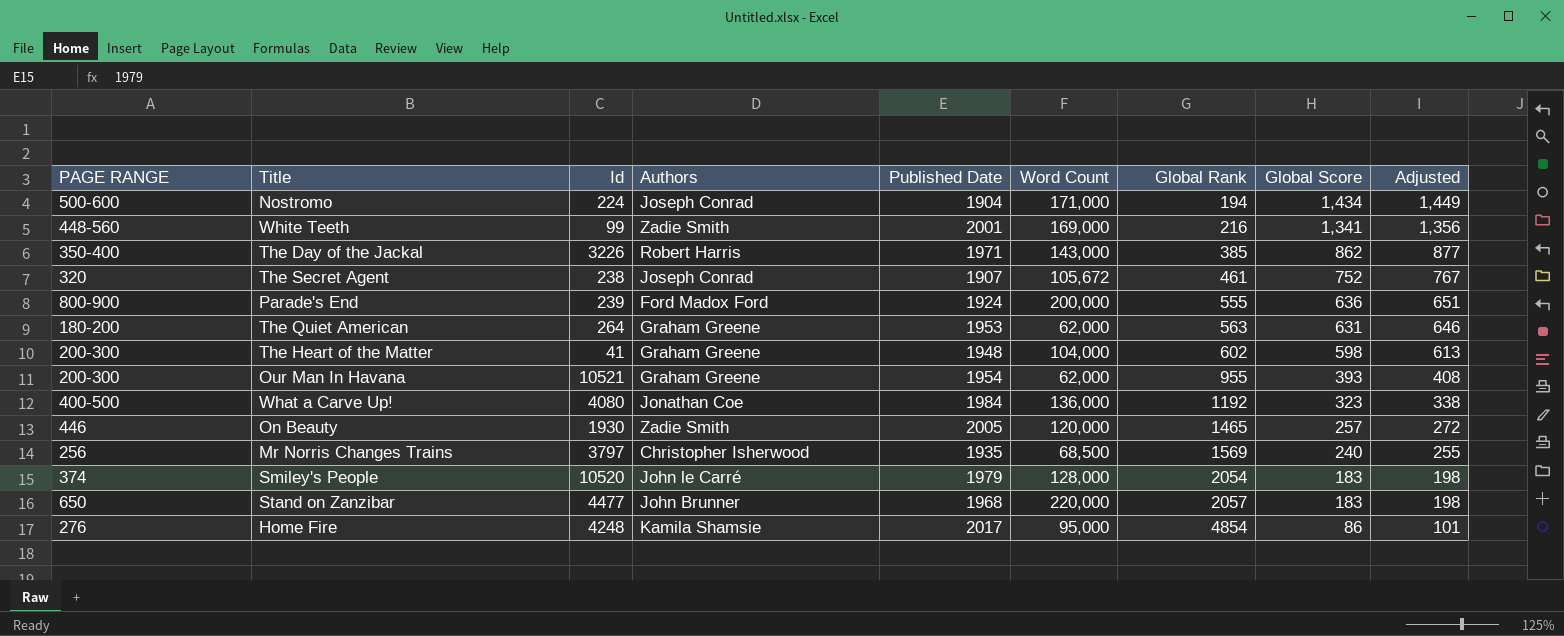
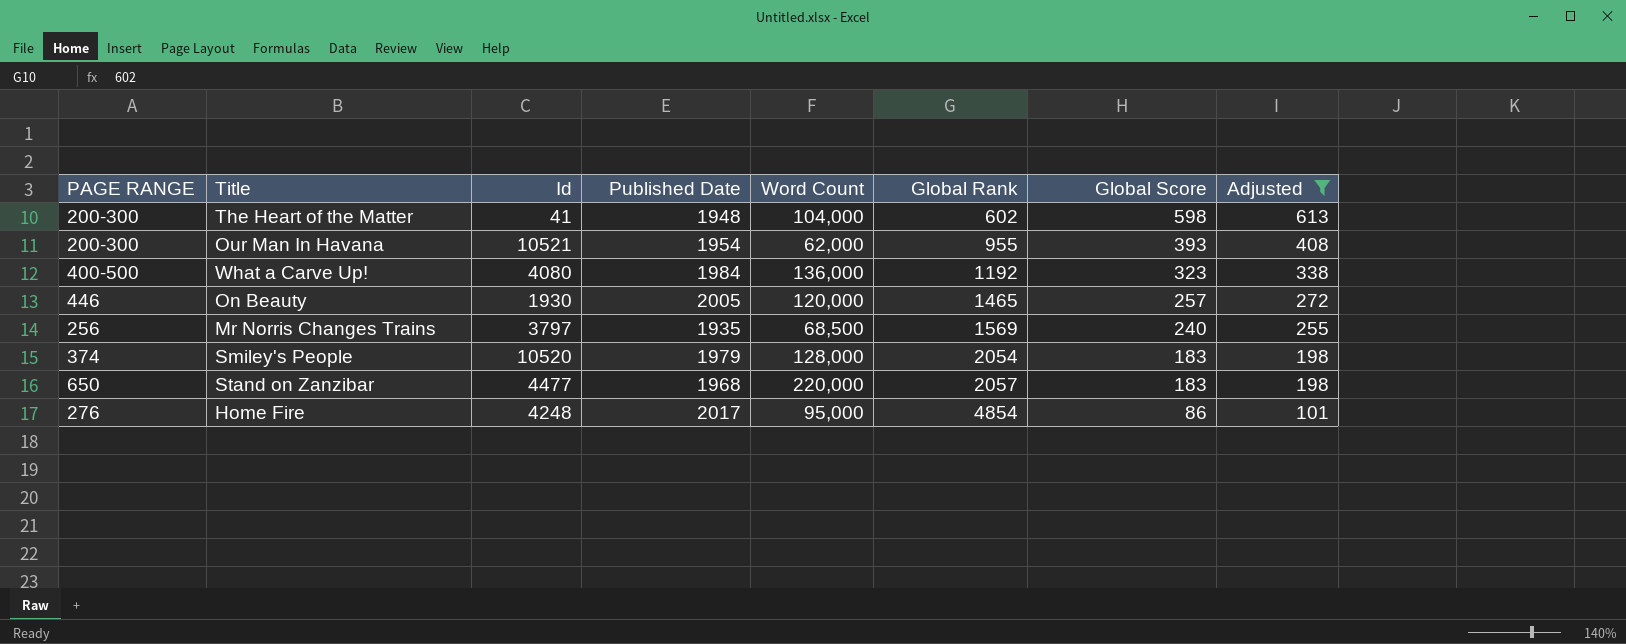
filter: none -> Adjusted <= 613
column Authors | position: 4 -> none

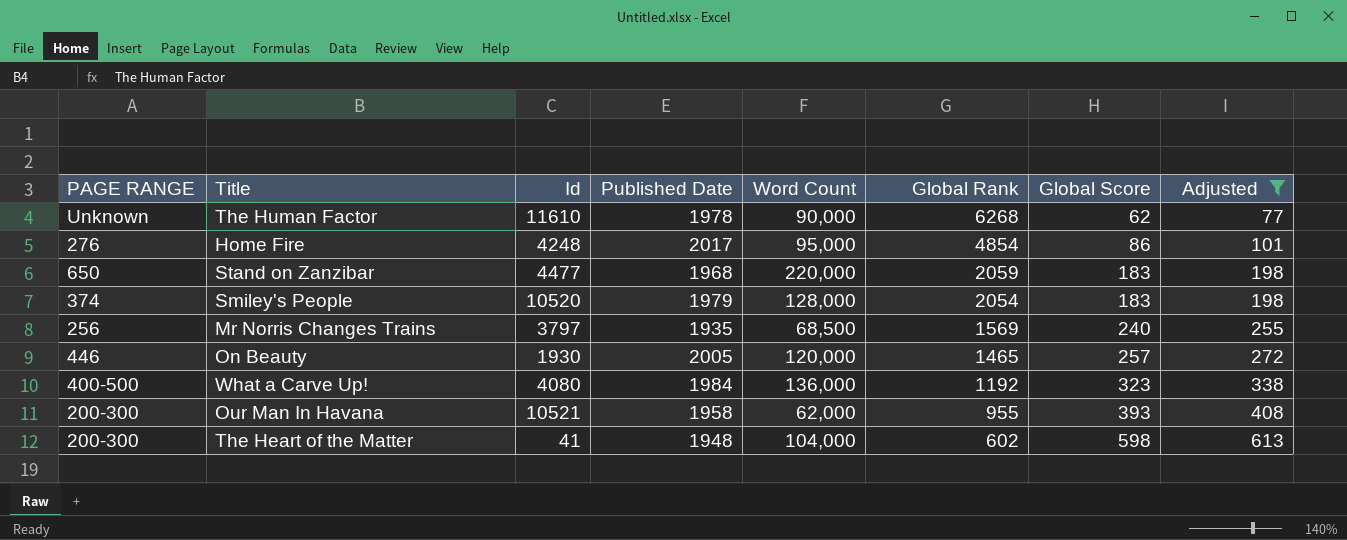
row order: Global Rank ascending -> Global Rank descending
row The Human Factor: none -> Unknown | 11610 | 1978 | 90,000 | 6268 | 62 | 77
Stand on Zanzibar | Global Rank: 2057 -> 2059
Our Man In Havana | Published Date: 1954 -> 1958

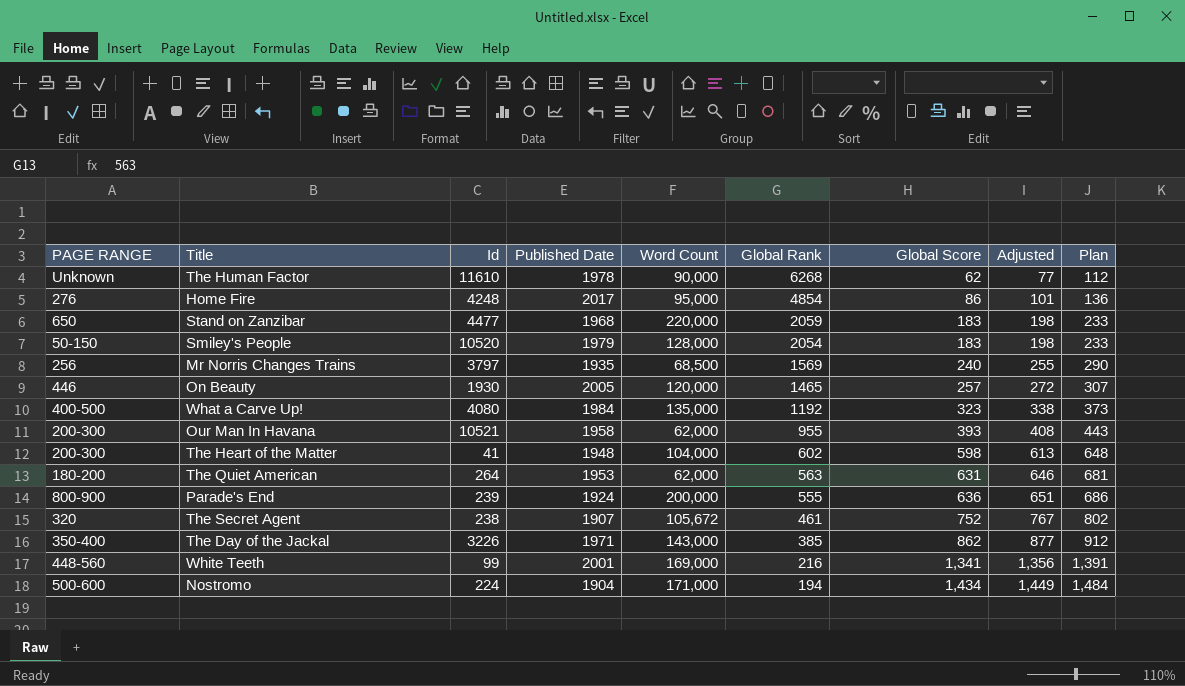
filter: Adjusted <= 613 -> none
column Plan | formula: none -> [Global Score] + 50
Smiley's People | PAGE RANGE: 374 -> 50-150
What a Carve Up! | Word Count: 136,000 -> 135,000

